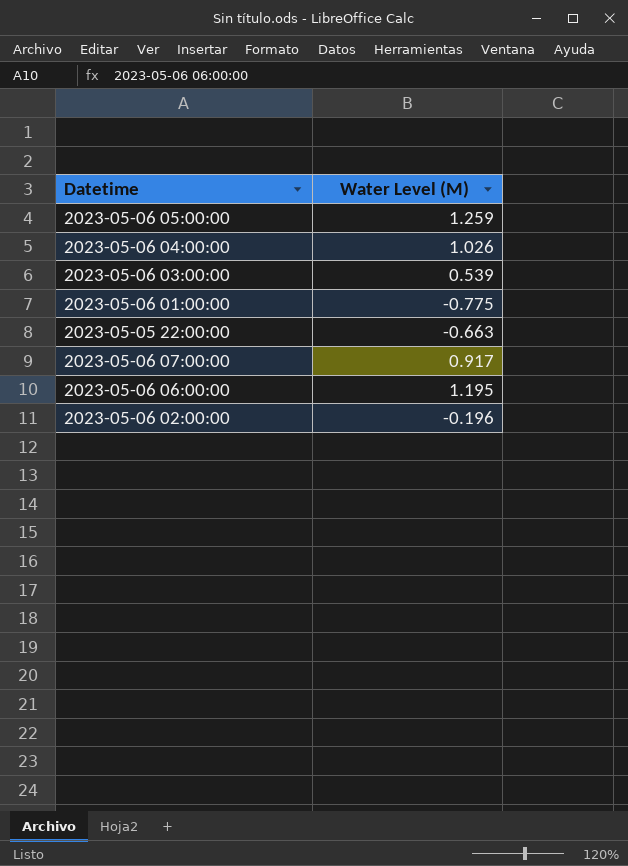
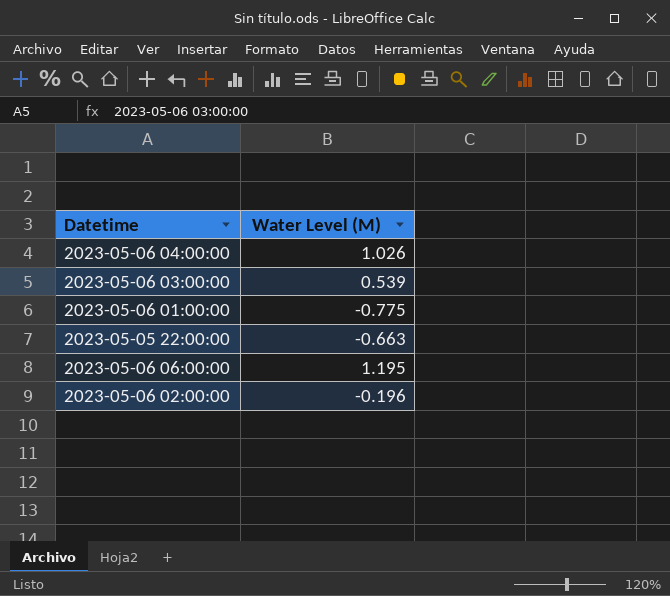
row 2023-05-06 05:00:00: 1.259 -> none
row 2023-05-06 07:00:00: 0.917 -> none

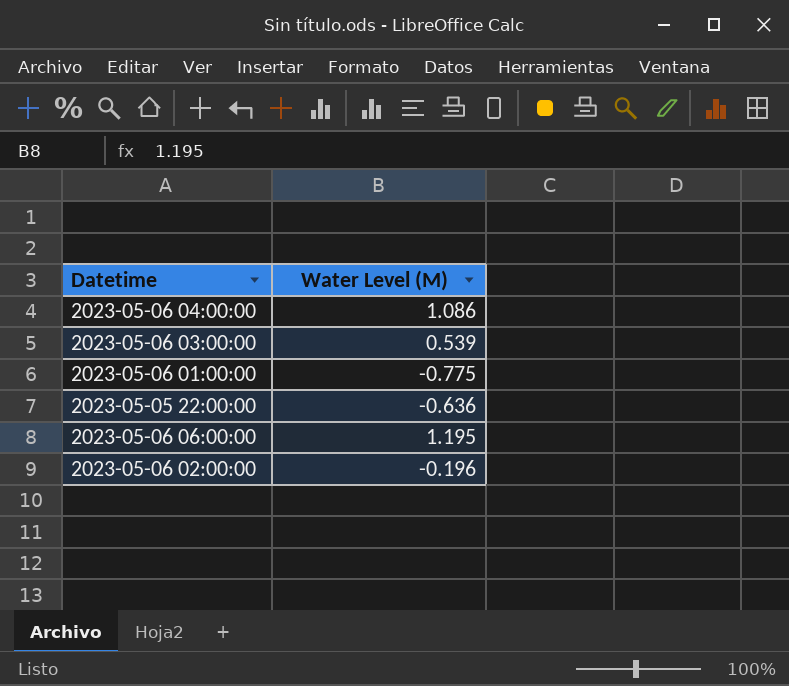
2023-05-06 04:00:00 | Water Level (M): 1.026 -> 1.086
2023-05-05 22:00:00 | Water Level (M): -0.663 -> -0.636

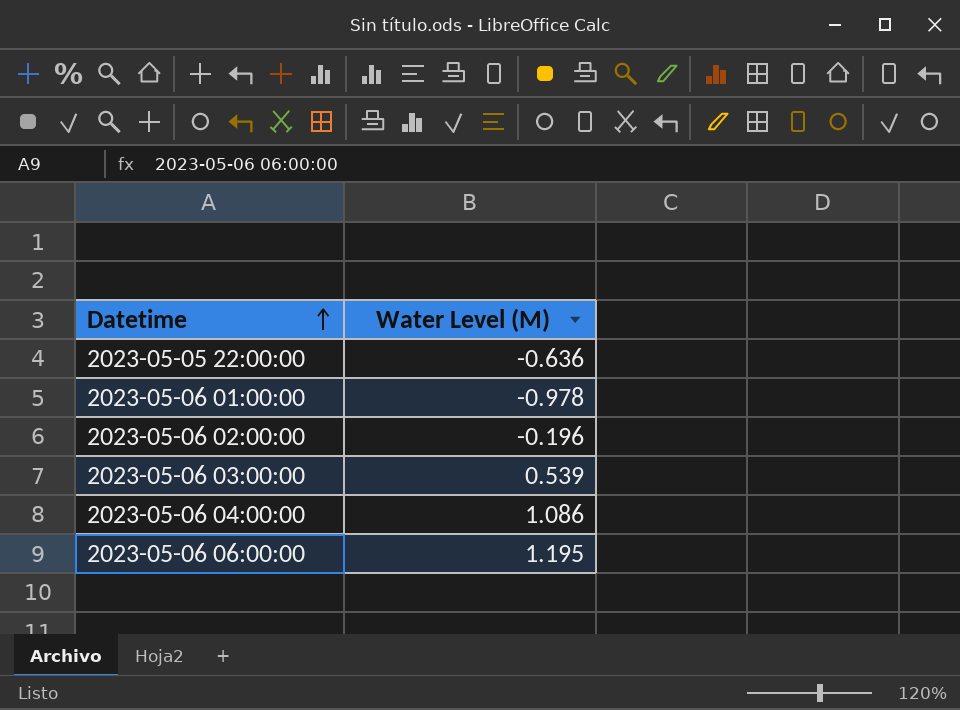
row order: none -> Datetime ascending
2023-05-06 01:00:00 | Water Level (M): -0.775 -> -0.978

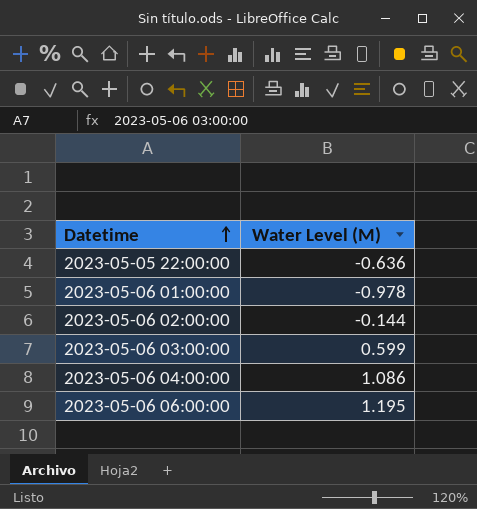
2023-05-06 02:00:00 | Water Level (M): -0.196 -> -0.144
2023-05-06 03:00:00 | Water Level (M): 0.539 -> 0.599

